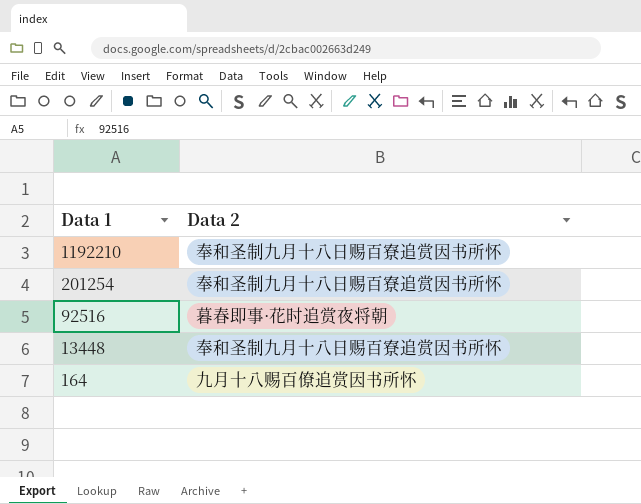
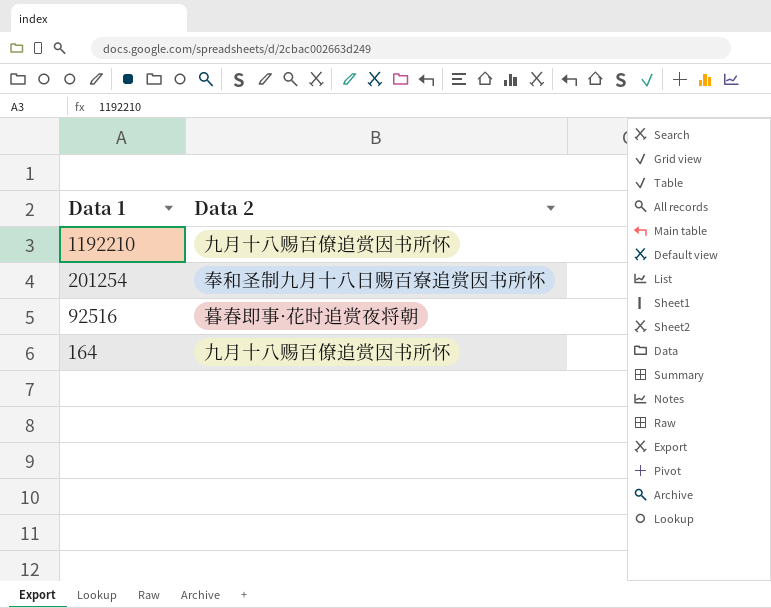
row 13448: 奉和圣制九月十八日赐百寮追赏因书所怀 -> none
1192210 | Data 2: 奉和圣制九月十八日赐百寮追赏因书所怀 -> 九月十八赐百僚追赏因书所怀

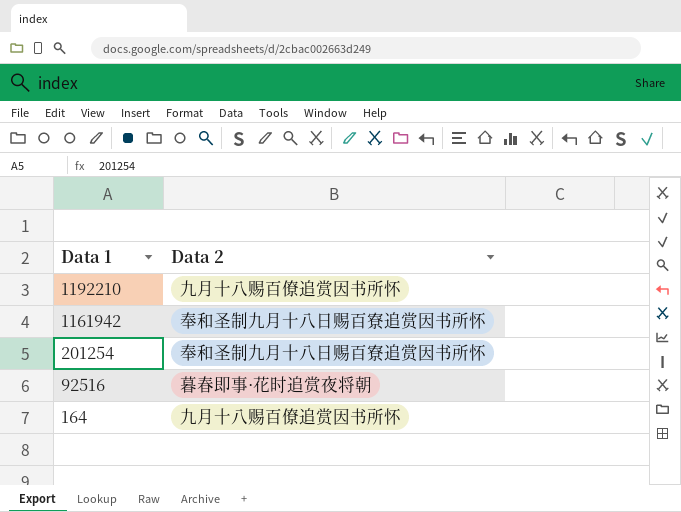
row 1161942: none -> 奉和圣制九月十八日赐百寮追赏因书所怀

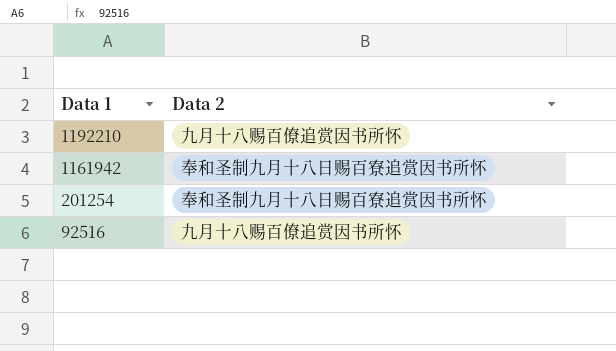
row 164: 九月十八赐百僚追赏因书所怀 -> none
92516 | Data 2: 暮春即事·花时追赏夜将朝 -> 九月十八赐百僚追赏因书所怀

